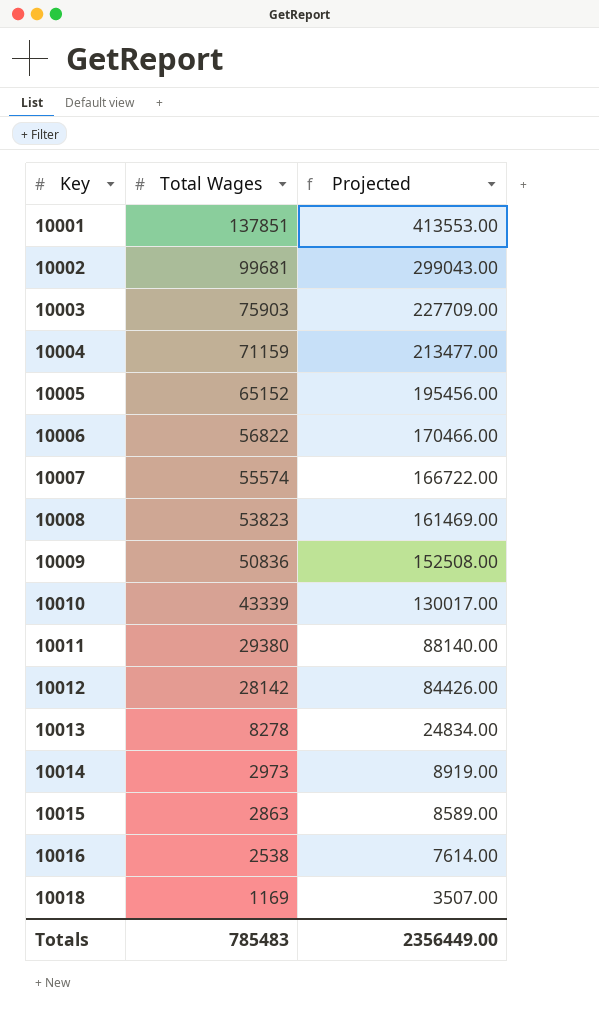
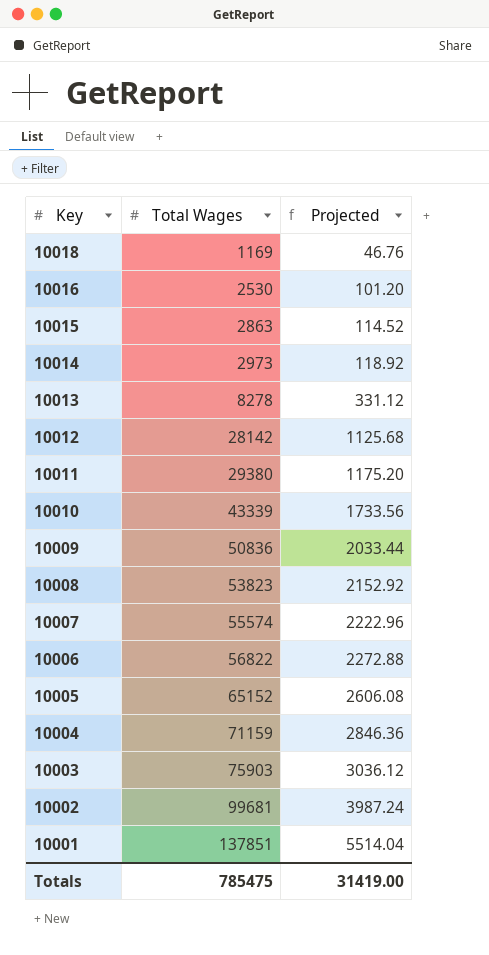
row order: Key ascending -> Key descending
column Projected | formula: [Total Wages] * 3 -> [Total Wages] * 0.04
10016 | Total Wages: 2538 -> 2530
Totals | Total Wages: 785483 -> 785475
Totals | Projected: 2356449.00 -> 31419.00

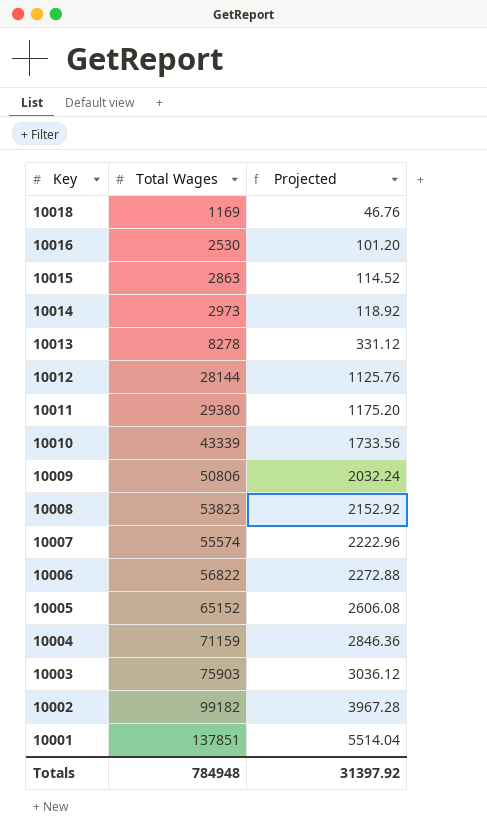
10012 | Total Wages: 28142 -> 28144
10012 | Projected: 1125.68 -> 1125.76
10009 | Total Wages: 50836 -> 50806
10009 | Projected: 2033.44 -> 2032.24
10002 | Total Wages: 99681 -> 99182
10002 | Projected: 3987.24 -> 3967.28
Totals | Total Wages: 785475 -> 784948
Totals | Projected: 31419.00 -> 31397.92

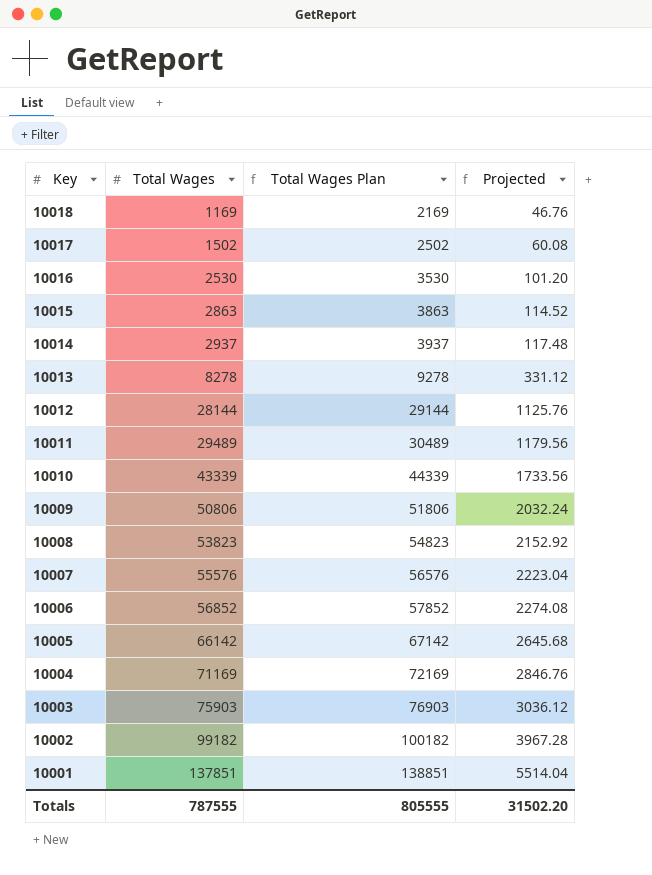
column Total Wages Plan | formula: none -> [Total Wages] + 1000
row 10017: none -> 1502 | 2502 | 60.08
10014 | Total Wages: 2973 -> 2937
10014 | Projected: 118.92 -> 117.48
10011 | Total Wages: 29380 -> 29489
10011 | Projected: 1175.20 -> 1179.56
10007 | Total Wages: 55574 -> 55576
10007 | Projected: 2222.96 -> 2223.04
10006 | Total Wages: 56822 -> 56852
10006 | Projected: 2272.88 -> 2274.08
10005 | Total Wages: 65152 -> 66142
10005 | Projected: 2606.08 -> 2645.68
10004 | Total Wages: 71159 -> 71169
10004 | Projected: 2846.36 -> 2846.76
Totals | Total Wages: 784948 -> 787555
Totals | Projected: 31397.92 -> 31502.20

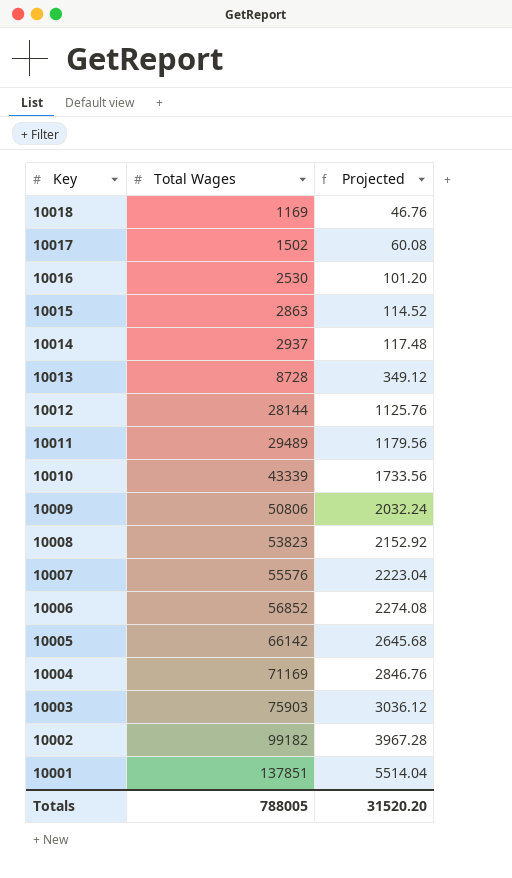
column Total Wages Plan | formula: [Total Wages] + 1000 -> none
10013 | Total Wages: 8278 -> 8728
10013 | Projected: 331.12 -> 349.12
Totals | Total Wages: 787555 -> 788005
Totals | Projected: 31502.20 -> 31520.20

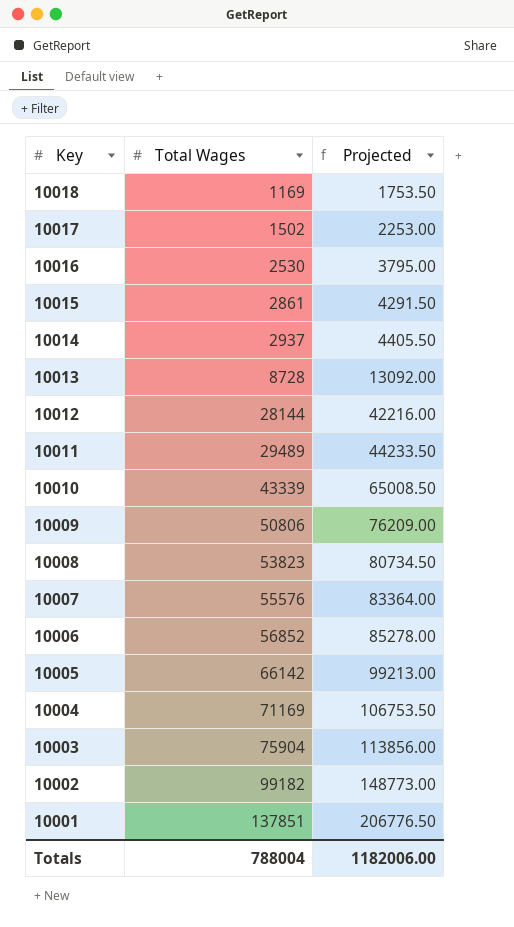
column Projected | formula: [Total Wages] * 0.04 -> [Total Wages] * 1.5
10015 | Total Wages: 2863 -> 2861
10003 | Total Wages: 75903 -> 75904
Totals | Total Wages: 788005 -> 788004
Totals | Projected: 31520.20 -> 1182006.00

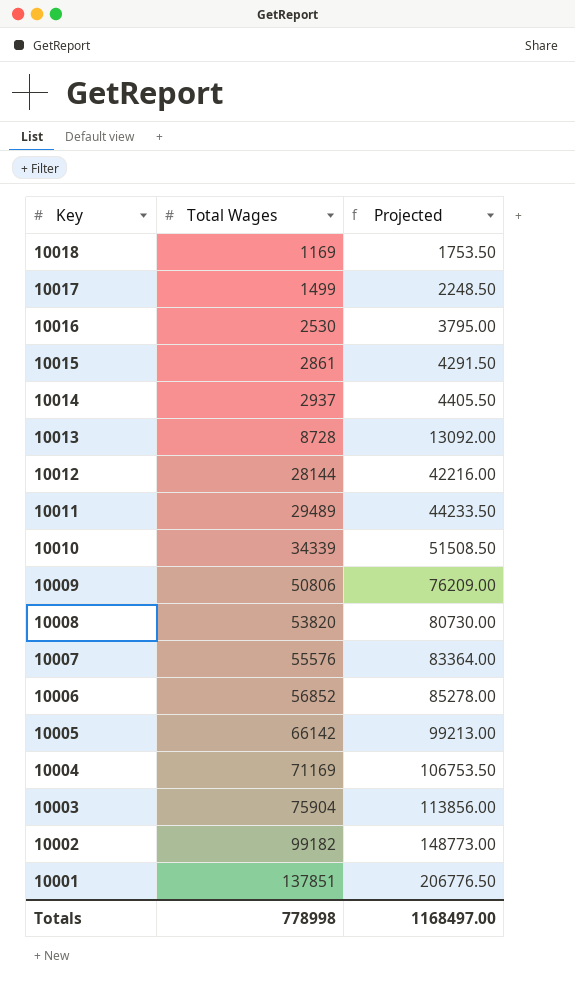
10017 | Total Wages: 1502 -> 1499
10017 | Projected: 2253.00 -> 2248.50
10010 | Total Wages: 43339 -> 34339
10010 | Projected: 65008.50 -> 51508.50
10008 | Total Wages: 53823 -> 53820
10008 | Projected: 80734.50 -> 80730.00
Totals | Total Wages: 788004 -> 778998
Totals | Projected: 1182006.00 -> 1168497.00

